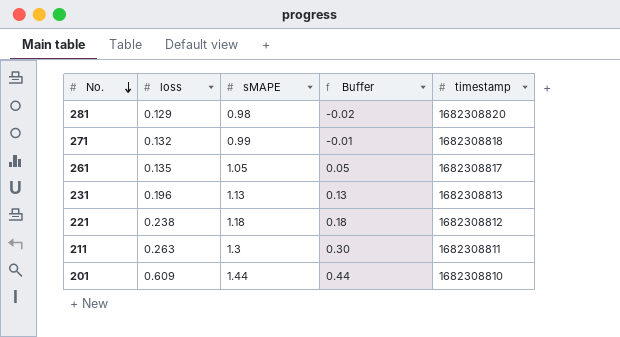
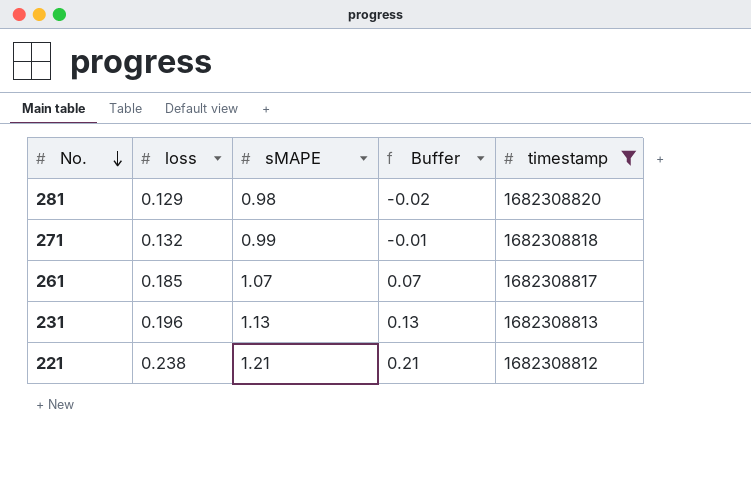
filter: none -> timestamp >= 1682308812
261 | loss: 0.135 -> 0.185
261 | sMAPE: 1.05 -> 1.07
261 | Buffer: 0.05 -> 0.07
221 | sMAPE: 1.18 -> 1.21
221 | Buffer: 0.18 -> 0.21

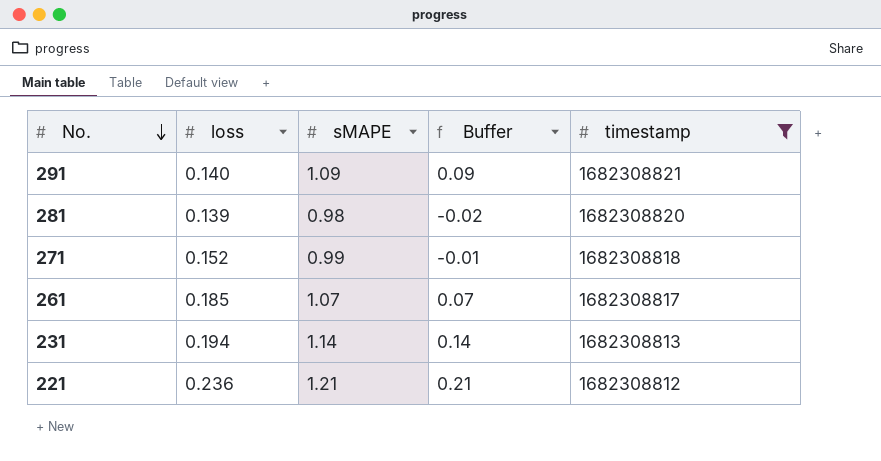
row 291: none -> 0.140 | 1.09 | 0.09 | 1682308821
281 | loss: 0.129 -> 0.139
271 | loss: 0.132 -> 0.152
231 | loss: 0.196 -> 0.194
231 | sMAPE: 1.13 -> 1.14
231 | Buffer: 0.13 -> 0.14
221 | loss: 0.238 -> 0.236

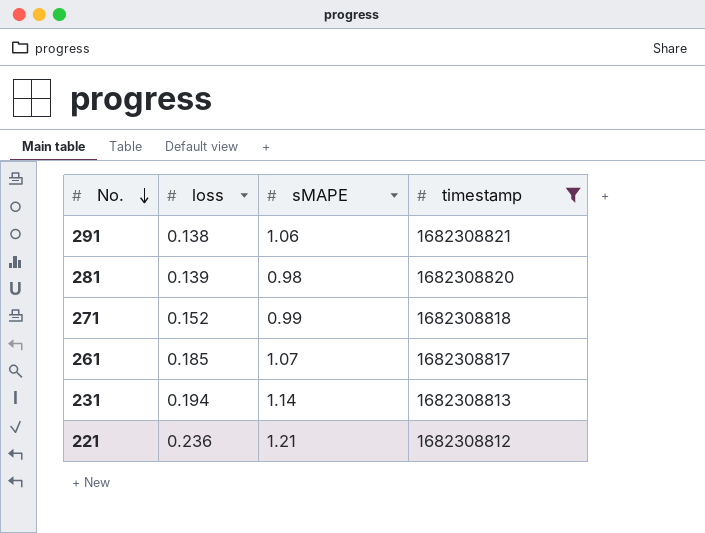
column Buffer | formula: [sMAPE] - 1 -> none
291 | loss: 0.140 -> 0.138
291 | sMAPE: 1.09 -> 1.06

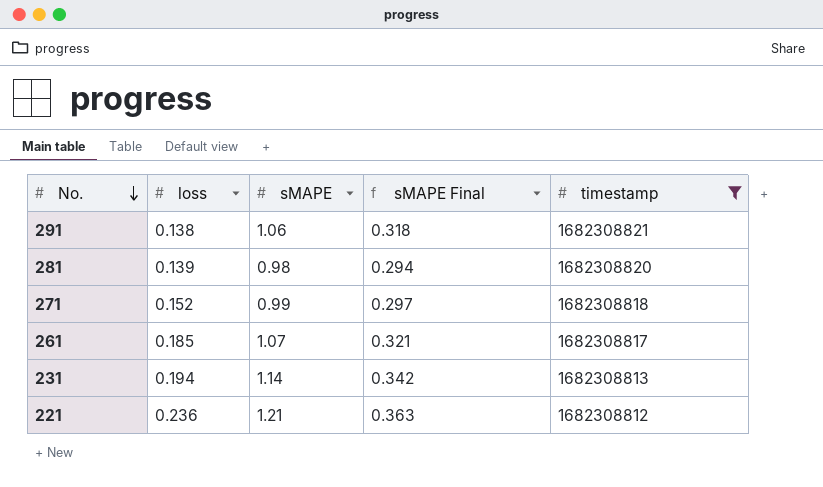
column sMAPE Final | formula: none -> [sMAPE] * 0.3

